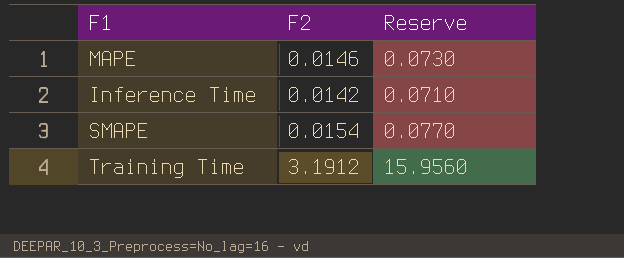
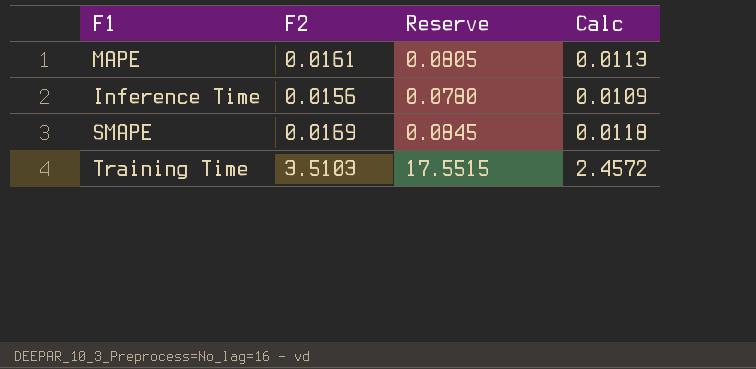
column Calc | formula: none -> [F2] * 0.7
MAPE | F2: 0.0146 -> 0.0161
MAPE | Reserve: 0.0730 -> 0.0805
Inference Time | F2: 0.0142 -> 0.0156
Inference Time | Reserve: 0.0710 -> 0.0780
SMAPE | F2: 0.0154 -> 0.0169
SMAPE | Reserve: 0.0770 -> 0.0845
Training Time | F2: 3.1912 -> 3.5103
Training Time | Reserve: 15.9560 -> 17.5515

